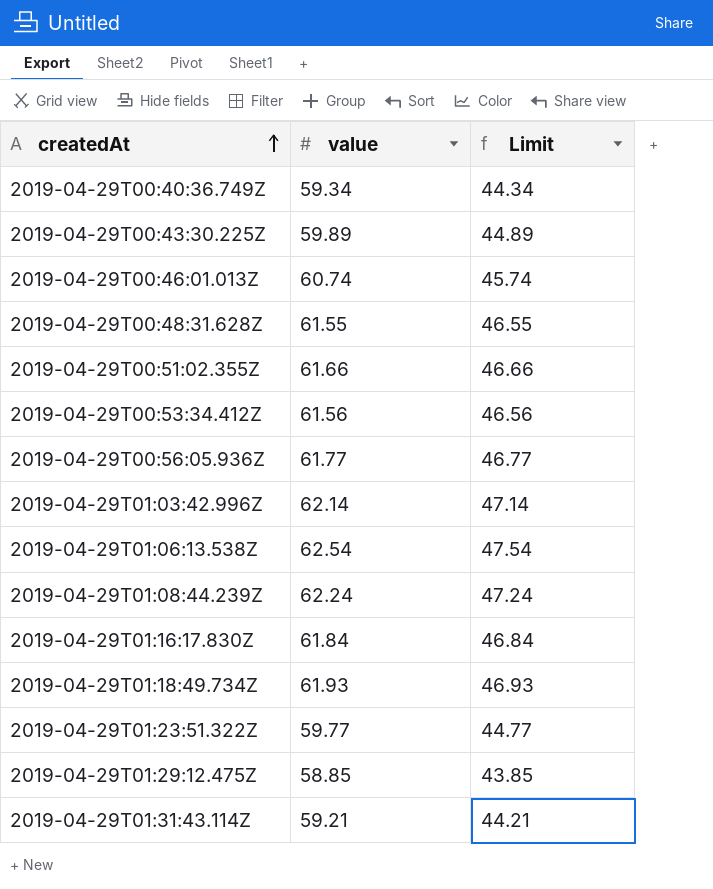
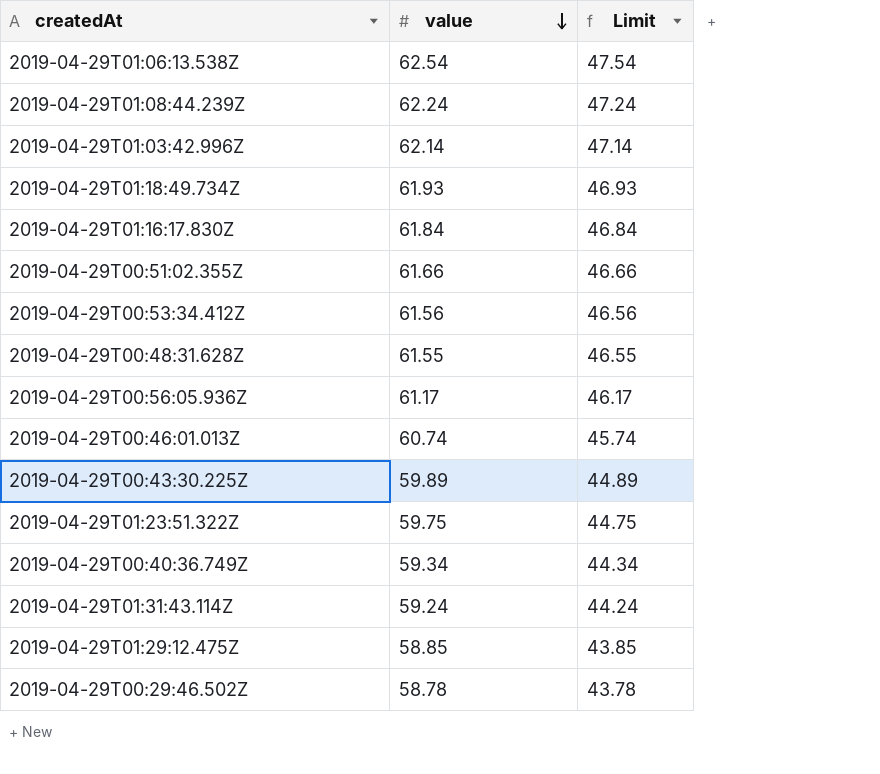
row order: createdAt ascending -> value descending
2019-04-29T00:56:05.936Z | value: 61.77 -> 61.17
2019-04-29T00:56:05.936Z | Limit: 46.77 -> 46.17
2019-04-29T01:23:51.322Z | value: 59.77 -> 59.75
2019-04-29T01:23:51.322Z | Limit: 44.77 -> 44.75
2019-04-29T01:31:43.114Z | value: 59.21 -> 59.24
2019-04-29T01:31:43.114Z | Limit: 44.21 -> 44.24
row 2019-04-29T00:29:46.502Z: none -> 58.78 | 43.78

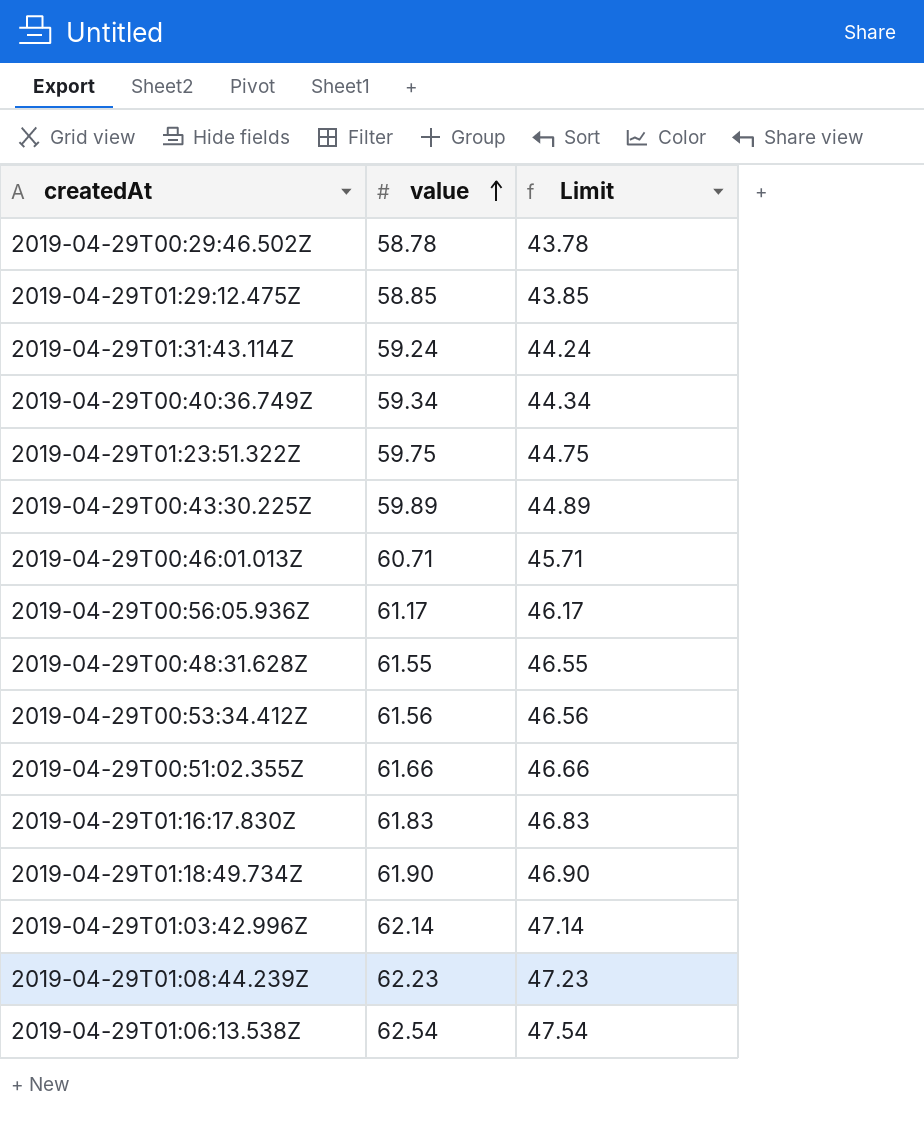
row order: value descending -> value ascending
2019-04-29T00:46:01.013Z | value: 60.74 -> 60.71
2019-04-29T00:46:01.013Z | Limit: 45.74 -> 45.71
2019-04-29T01:16:17.830Z | value: 61.84 -> 61.83
2019-04-29T01:16:17.830Z | Limit: 46.84 -> 46.83
2019-04-29T01:18:49.734Z | value: 61.93 -> 61.90
2019-04-29T01:18:49.734Z | Limit: 46.93 -> 46.90
2019-04-29T01:08:44.239Z | value: 62.24 -> 62.23
2019-04-29T01:08:44.239Z | Limit: 47.24 -> 47.23

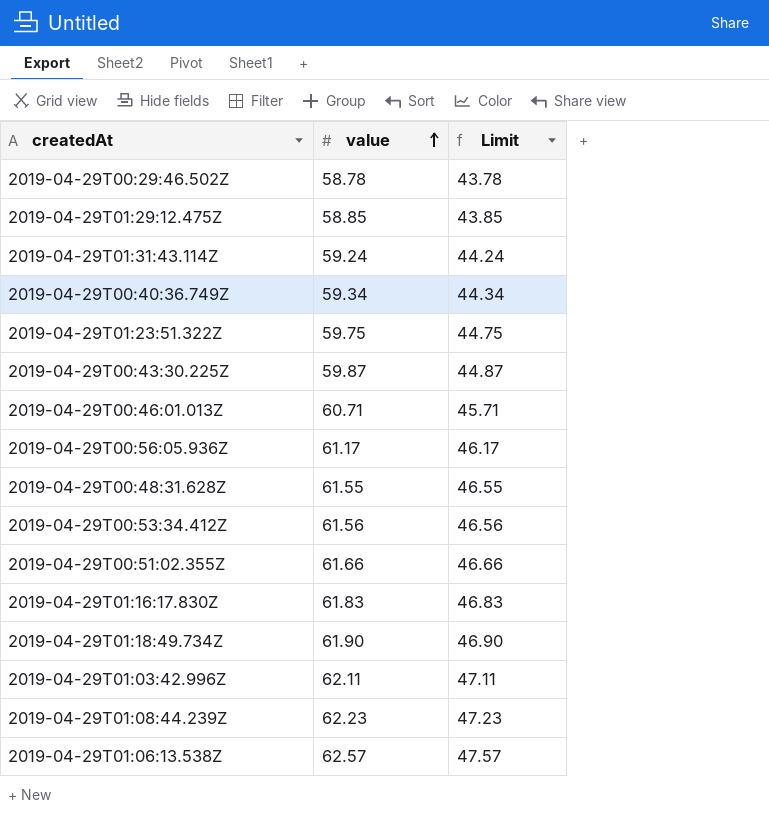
2019-04-29T00:43:30.225Z | value: 59.89 -> 59.87
2019-04-29T00:43:30.225Z | Limit: 44.89 -> 44.87
2019-04-29T01:03:42.996Z | value: 62.14 -> 62.11
2019-04-29T01:03:42.996Z | Limit: 47.14 -> 47.11
2019-04-29T01:06:13.538Z | value: 62.54 -> 62.57
2019-04-29T01:06:13.538Z | Limit: 47.54 -> 47.57

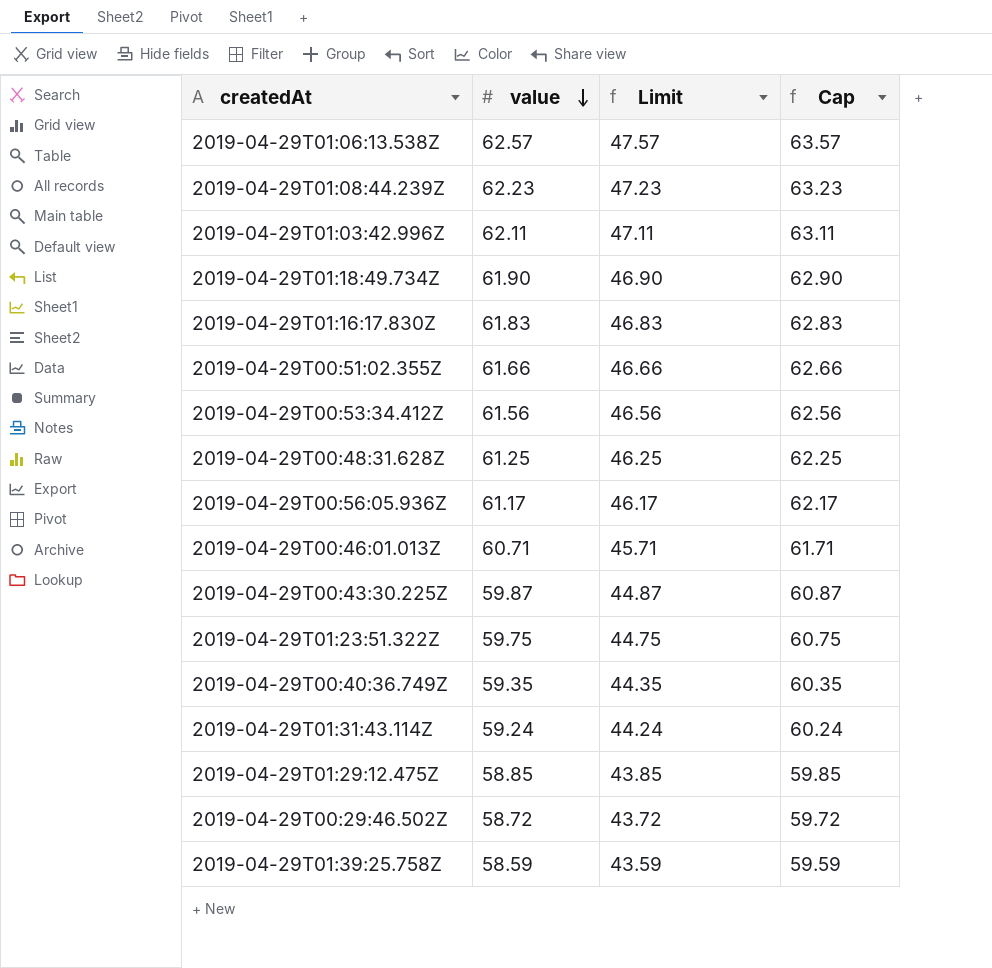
row order: value ascending -> value descending
column Cap | formula: none -> [value] + 1
2019-04-29T00:48:31.628Z | value: 61.55 -> 61.25
2019-04-29T00:48:31.628Z | Limit: 46.55 -> 46.25
2019-04-29T00:40:36.749Z | value: 59.34 -> 59.35
2019-04-29T00:40:36.749Z | Limit: 44.34 -> 44.35
2019-04-29T00:29:46.502Z | value: 58.78 -> 58.72
2019-04-29T00:29:46.502Z | Limit: 43.78 -> 43.72
row 2019-04-29T01:39:25.758Z: none -> 58.59 | 43.59 | 59.59

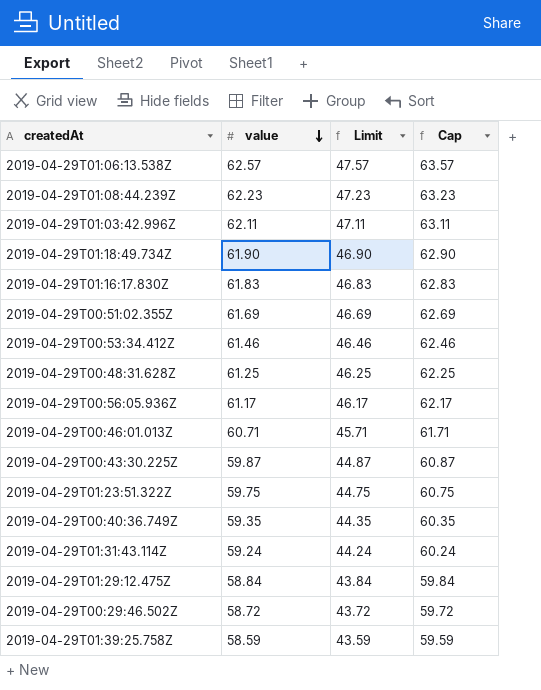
2019-04-29T00:51:02.355Z | value: 61.66 -> 61.69
2019-04-29T00:51:02.355Z | Limit: 46.66 -> 46.69
2019-04-29T00:51:02.355Z | Cap: 62.66 -> 62.69
2019-04-29T00:53:34.412Z | value: 61.56 -> 61.46
2019-04-29T00:53:34.412Z | Limit: 46.56 -> 46.46
2019-04-29T00:53:34.412Z | Cap: 62.56 -> 62.46
2019-04-29T01:29:12.475Z | value: 58.85 -> 58.84
2019-04-29T01:29:12.475Z | Limit: 43.85 -> 43.84
2019-04-29T01:29:12.475Z | Cap: 59.85 -> 59.84

